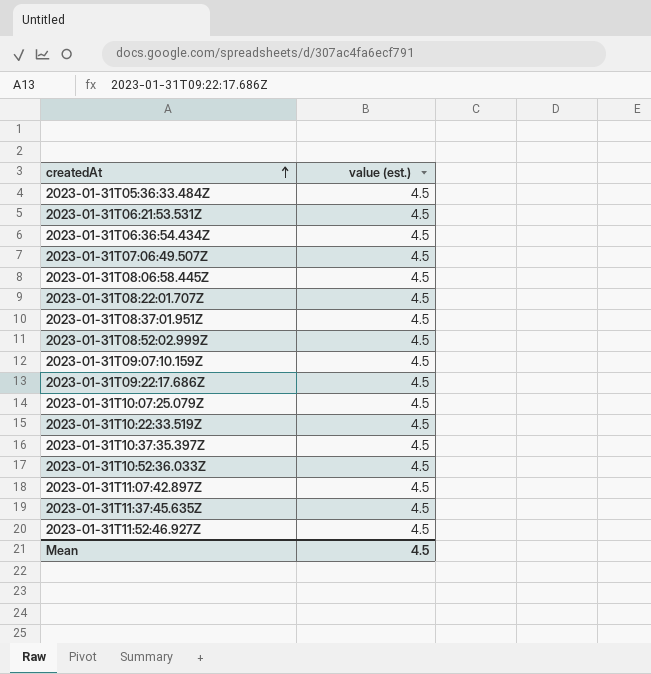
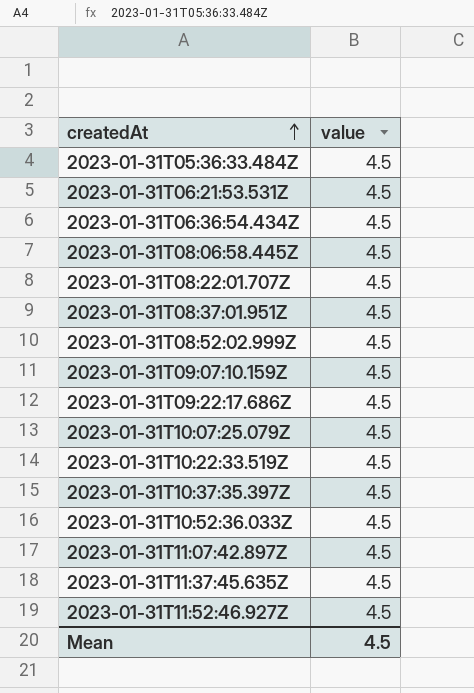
column name: value (est.) -> value
row 2023-01-31T07:06:49.507Z: 4.5 -> none

